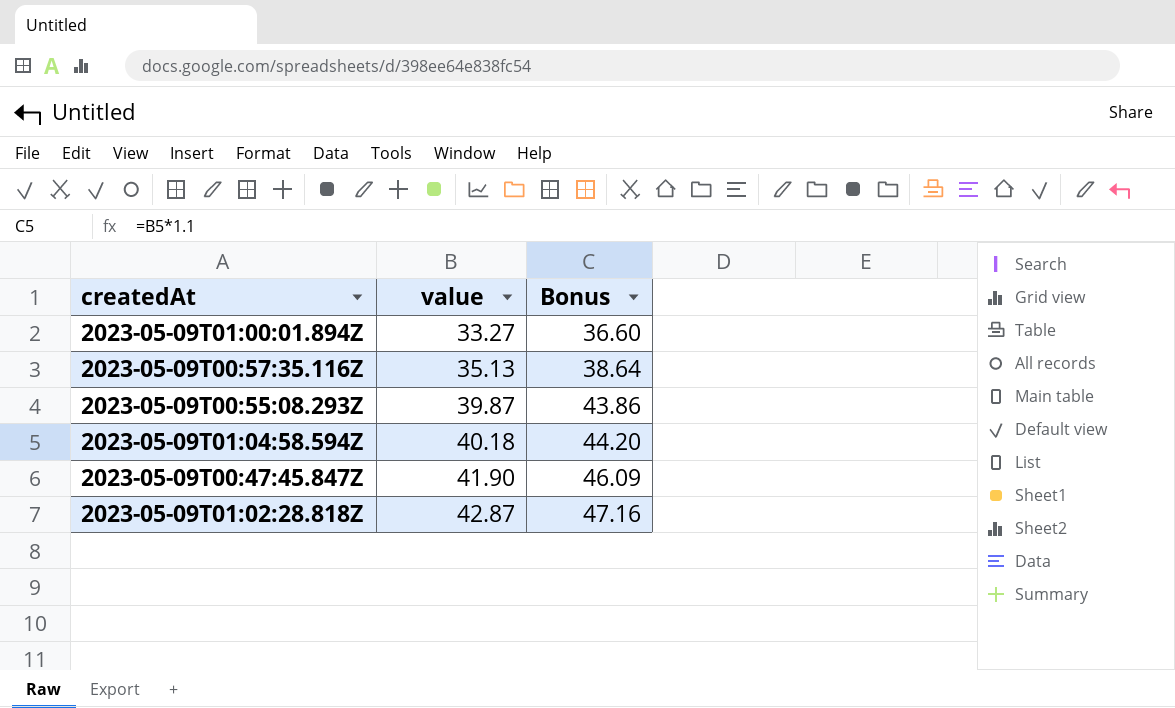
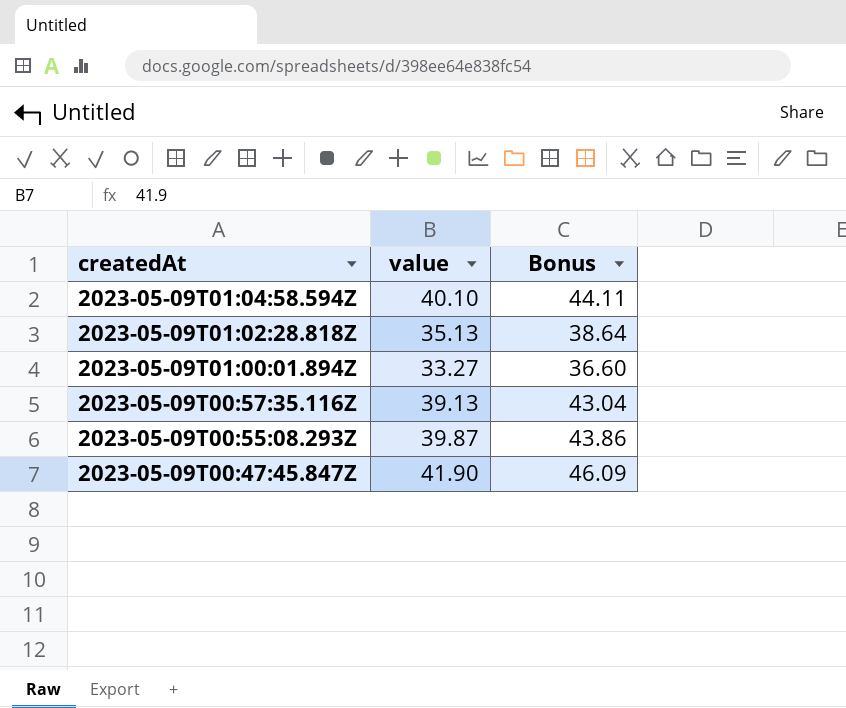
row order: value ascending -> createdAt descending
2023-05-09T01:04:58.594Z | value: 40.18 -> 40.10
2023-05-09T01:04:58.594Z | Bonus: 44.20 -> 44.11
2023-05-09T01:02:28.818Z | value: 42.87 -> 35.13
2023-05-09T01:02:28.818Z | Bonus: 47.16 -> 38.64
2023-05-09T00:57:35.116Z | value: 35.13 -> 39.13
2023-05-09T00:57:35.116Z | Bonus: 38.64 -> 43.04

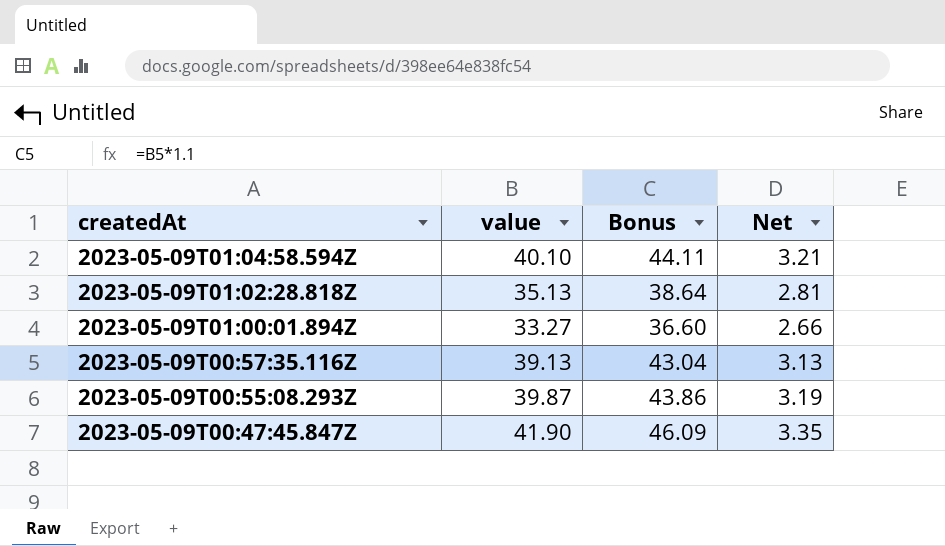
column Net | formula: none -> [value] * 0.08

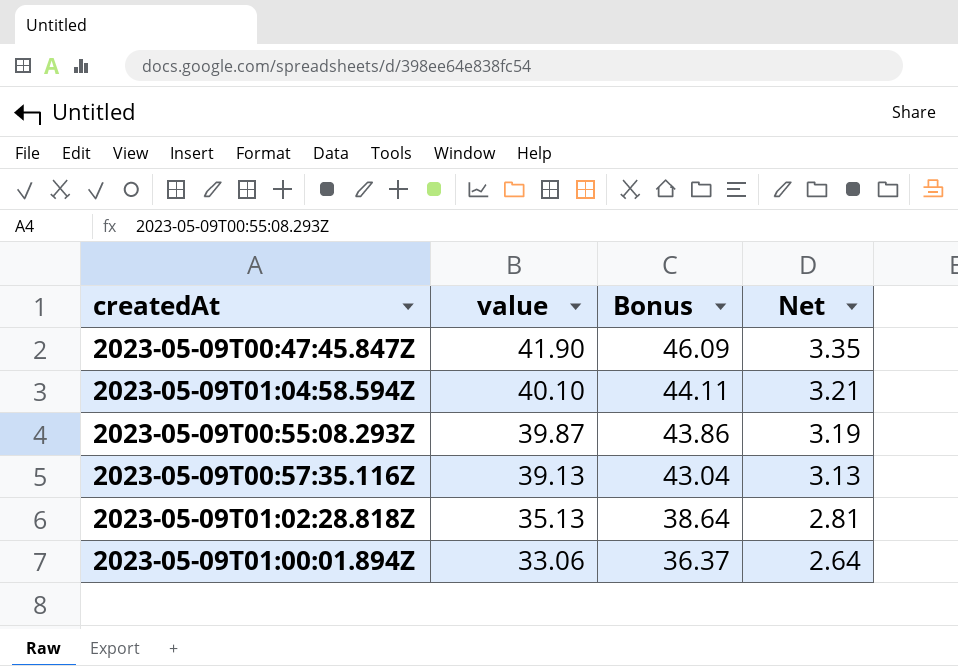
row order: createdAt descending -> value descending
2023-05-09T01:00:01.894Z | value: 33.27 -> 33.06
2023-05-09T01:00:01.894Z | Bonus: 36.60 -> 36.37
2023-05-09T01:00:01.894Z | Net: 2.66 -> 2.64

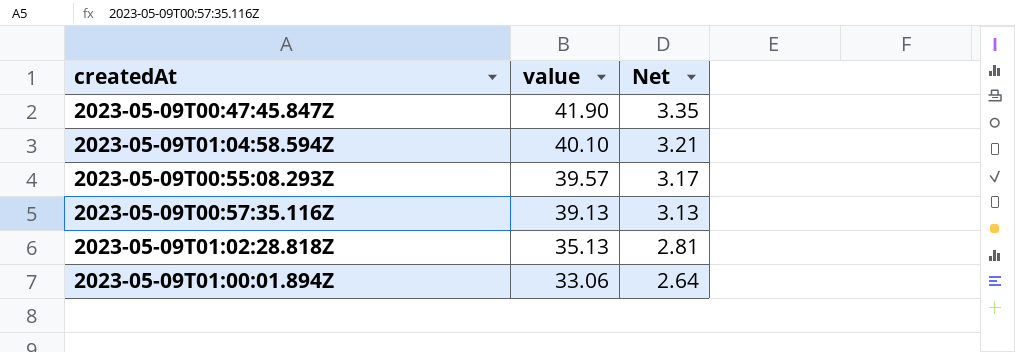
column Bonus | formula: [value] * 1.1 -> none
2023-05-09T00:55:08.293Z | value: 39.87 -> 39.57
2023-05-09T00:55:08.293Z | Net: 3.19 -> 3.17

